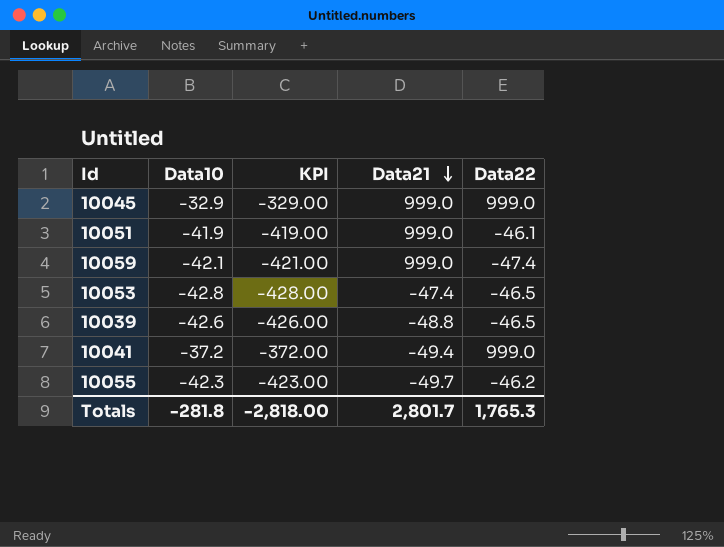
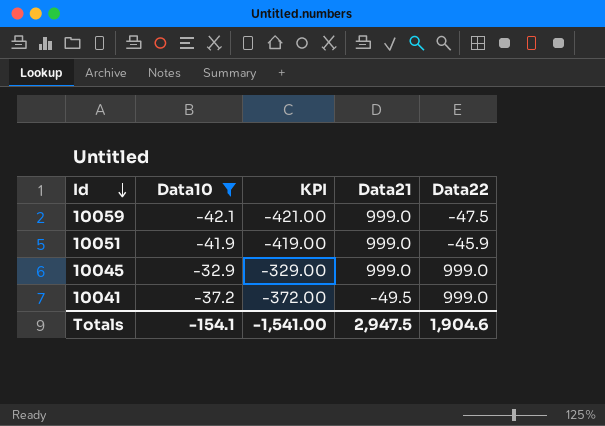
filter: none -> Data10 >= -42.1
row order: Data21 descending -> Id descending
10059 | Data22: -47.4 -> -47.5
10051 | Data22: -46.1 -> -45.9
10041 | Data21: -49.4 -> -49.5
Totals | Data10: -281.8 -> -154.1
Totals | KPI: -2,818.00 -> -1,541.00
Totals | Data21: 2,801.7 -> 2,947.5
Totals | Data22: 1,765.3 -> 1,904.6

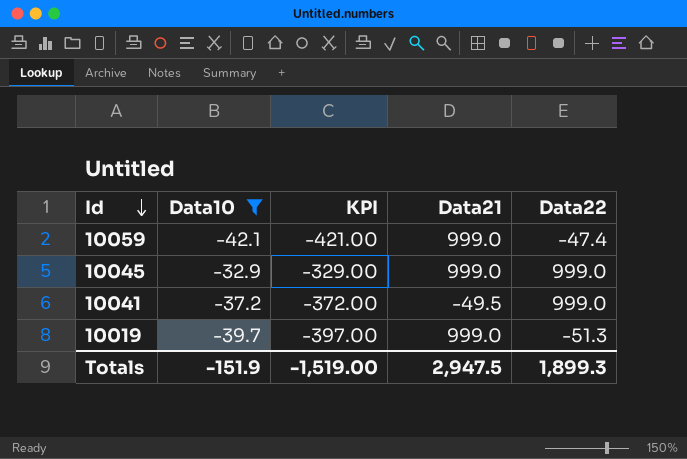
row 10051: -41.9 | -419.00 | 999.0 | -45.9 -> none
10059 | Data22: -47.5 -> -47.4
row 10019: none -> -39.7 | -397.00 | 999.0 | -51.3
Totals | Data10: -154.1 -> -151.9
Totals | KPI: -1,541.00 -> -1,519.00
Totals | Data22: 1,904.6 -> 1,899.3

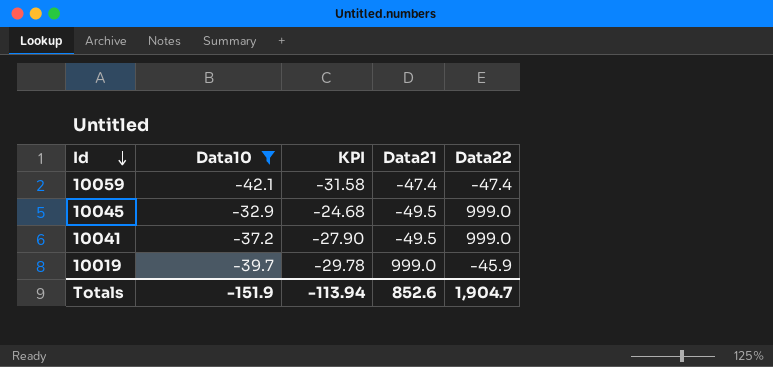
column KPI | formula: [Data10] * 10 -> [Data10] * 0.75
10059 | Data21: 999.0 -> -47.4
10045 | Data21: 999.0 -> -49.5
10019 | Data22: -51.3 -> -45.9
Totals | KPI: -1,519.00 -> -113.94
Totals | Data21: 2,947.5 -> 852.6
Totals | Data22: 1,899.3 -> 1,904.7

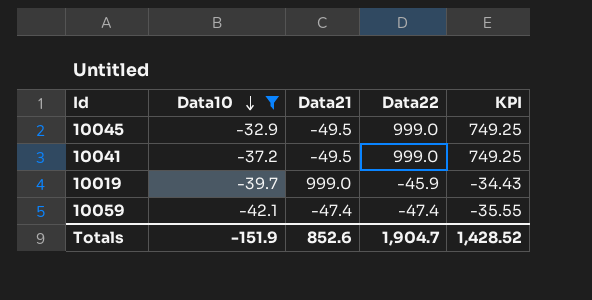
row order: Id descending -> Data10 descending
column KPI | formula: [Data10] * 0.75 -> [Data22] * 0.75
column KPI | position: 3 -> 5
Totals | KPI: -113.94 -> 1,428.52

